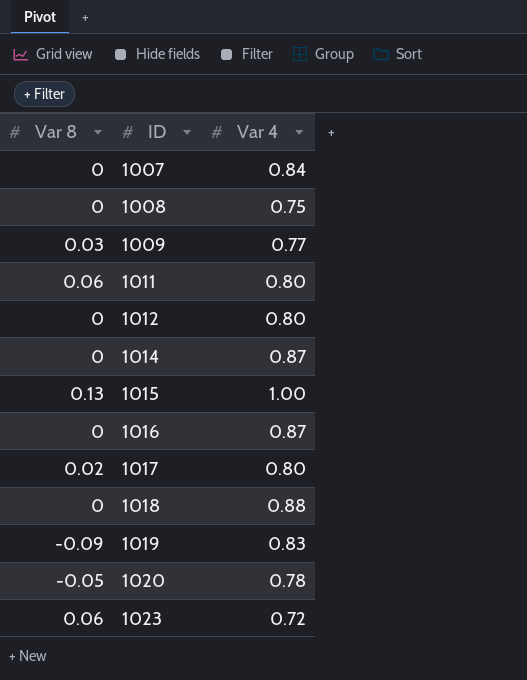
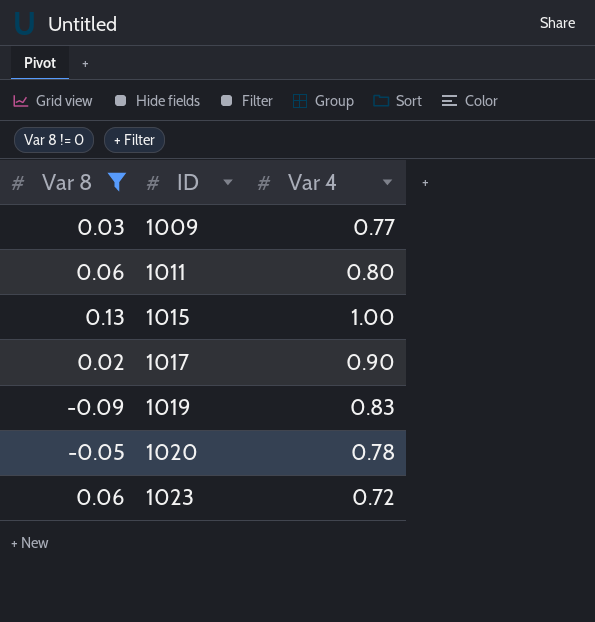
filter: none -> Var 8 != 0
1017 | Var 4: 0.80 -> 0.90

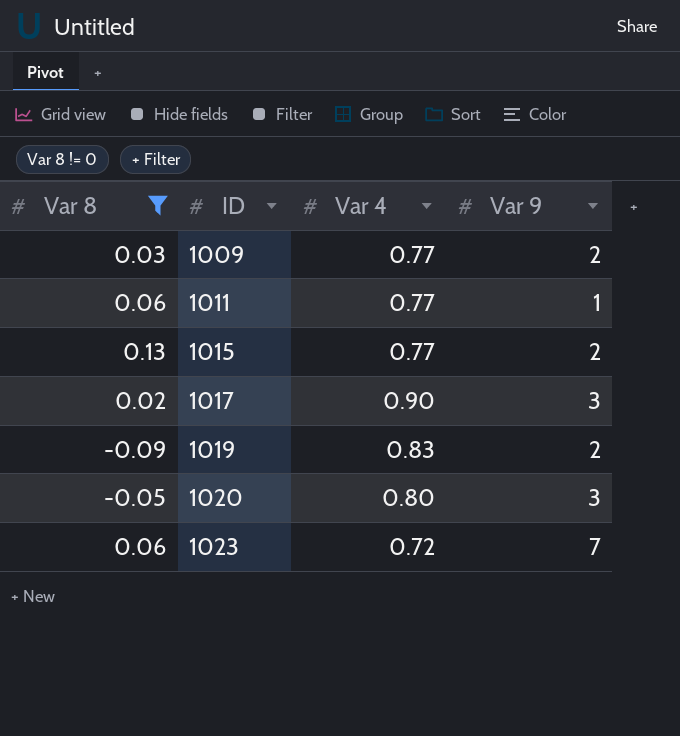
column Var 9 | position: none -> 4
1011 | Var 4: 0.80 -> 0.77
1015 | Var 4: 1.00 -> 0.77
1020 | Var 4: 0.78 -> 0.80

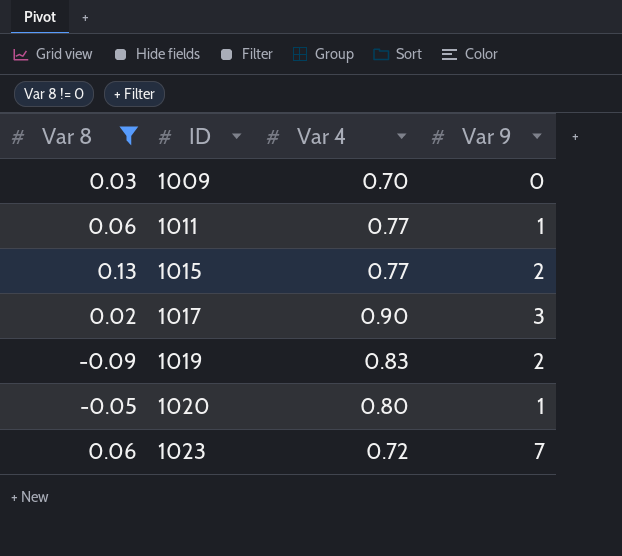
1009 | Var 4: 0.77 -> 0.70
1009 | Var 9: 2 -> 0
1020 | Var 9: 3 -> 1

